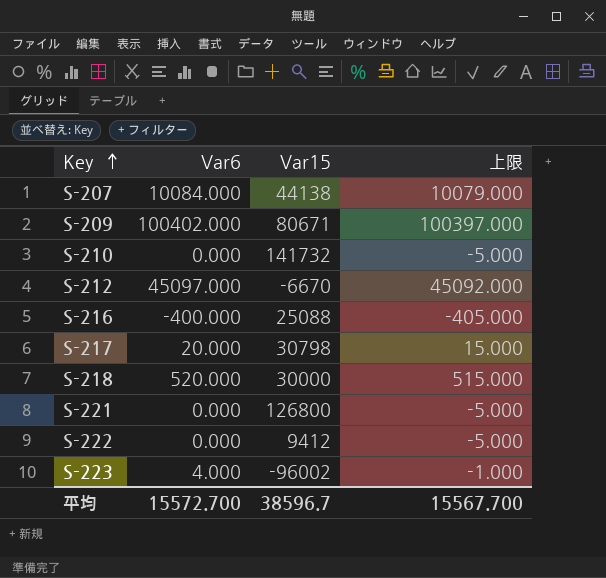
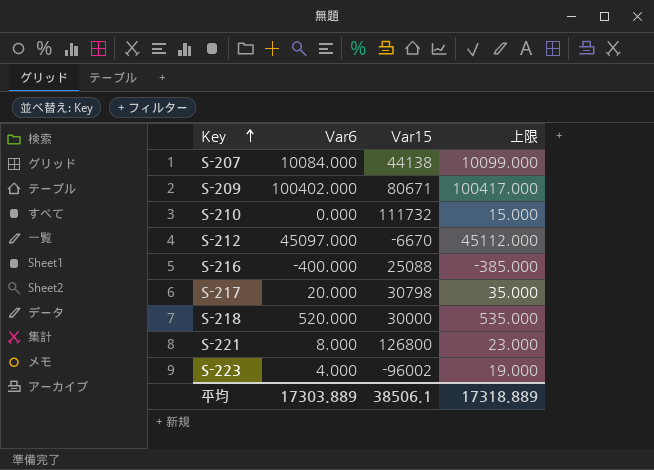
column 上限 | formula: [Var6] - 5 -> [Var6] + 15
row S-222: 0.000 | 9412 | -5.000 -> none
S-210 | Var15: 141732 -> 111732
S-221 | Var6: 0.000 -> 8.000
平均 | Var6: 15572.700 -> 17303.889
平均 | Var15: 38596.7 -> 38506.1
平均 | 上限: 15567.700 -> 17318.889

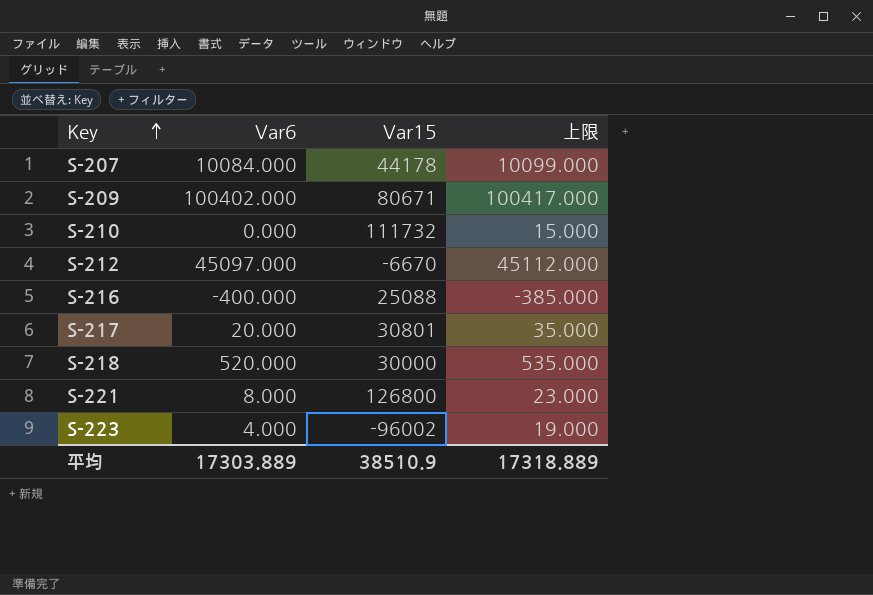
S-207 | Var15: 44138 -> 44178
S-217 | Var15: 30798 -> 30801
平均 | Var15: 38506.1 -> 38510.9

